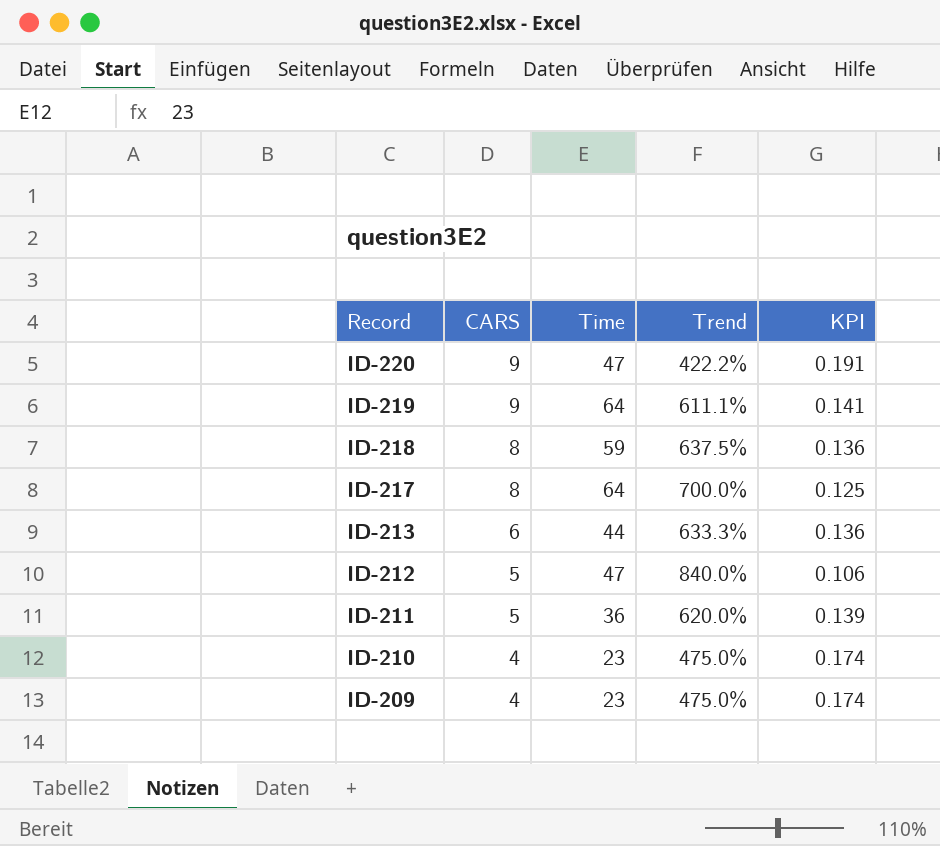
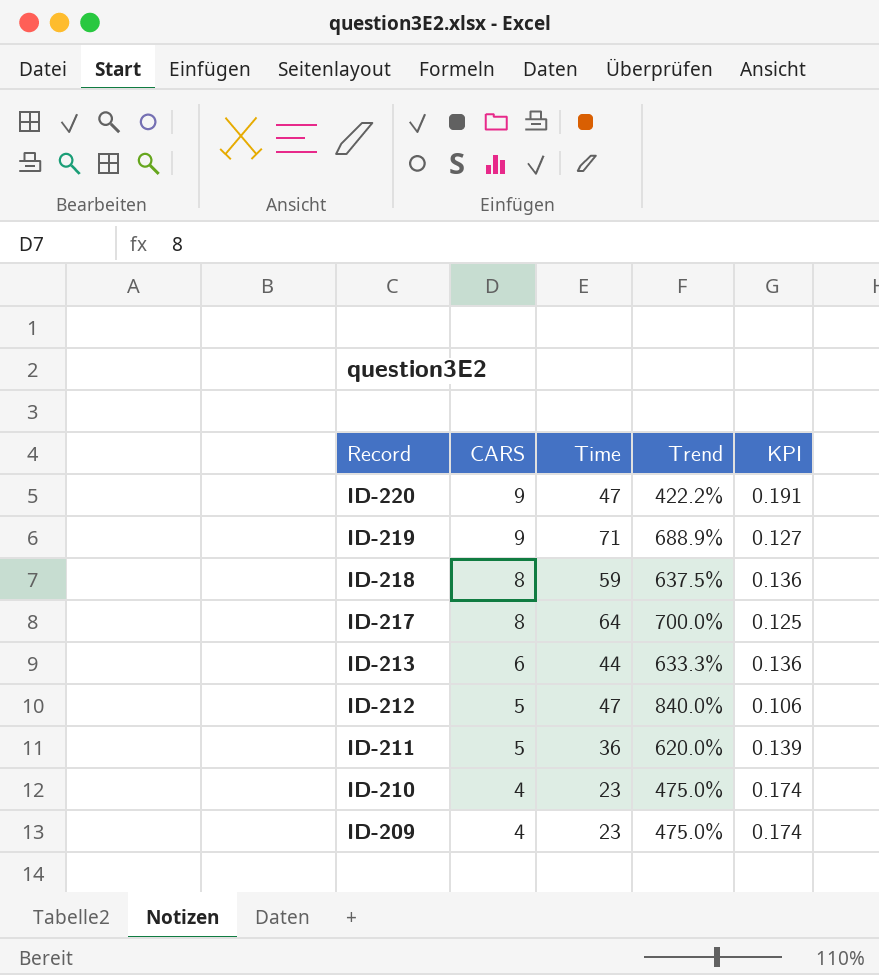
ID-219 | Time: 64 -> 71
ID-219 | Trend: 611.1% -> 688.9%
ID-219 | KPI: 0.141 -> 0.127

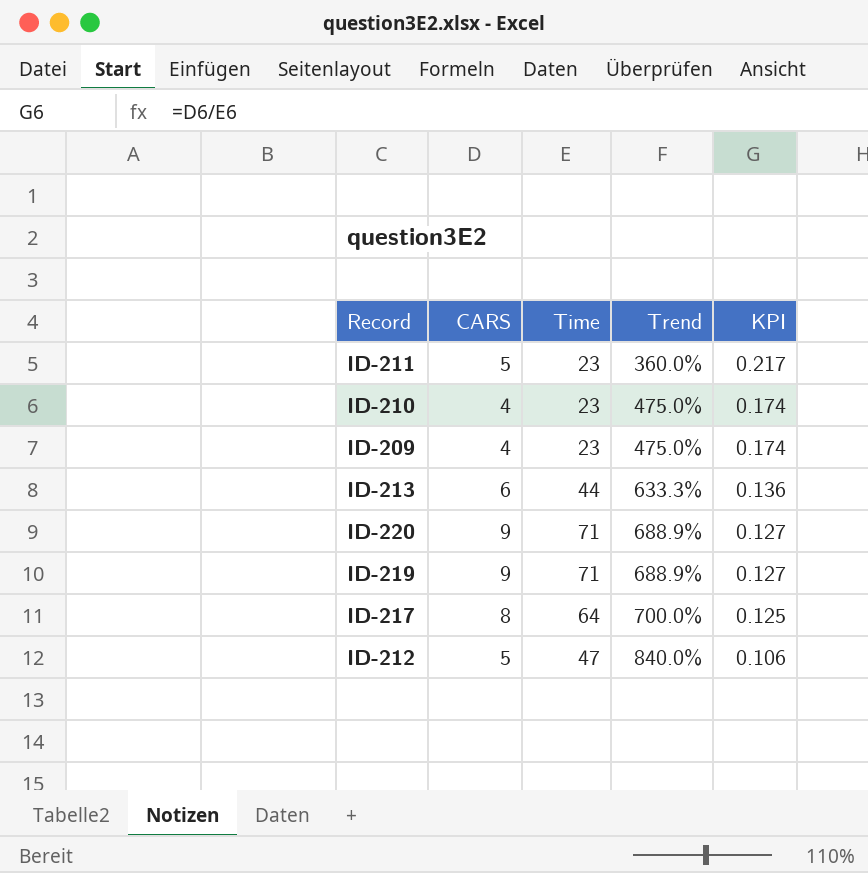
row order: Record descending -> Trend ascending
row ID-218: 8 | 59 | 637.5% | 0.136 -> none
ID-211 | Time: 36 -> 23
ID-211 | Trend: 620.0% -> 360.0%
ID-211 | KPI: 0.139 -> 0.217
ID-220 | Time: 47 -> 71
ID-220 | Trend: 422.2% -> 688.9%
ID-220 | KPI: 0.191 -> 0.127

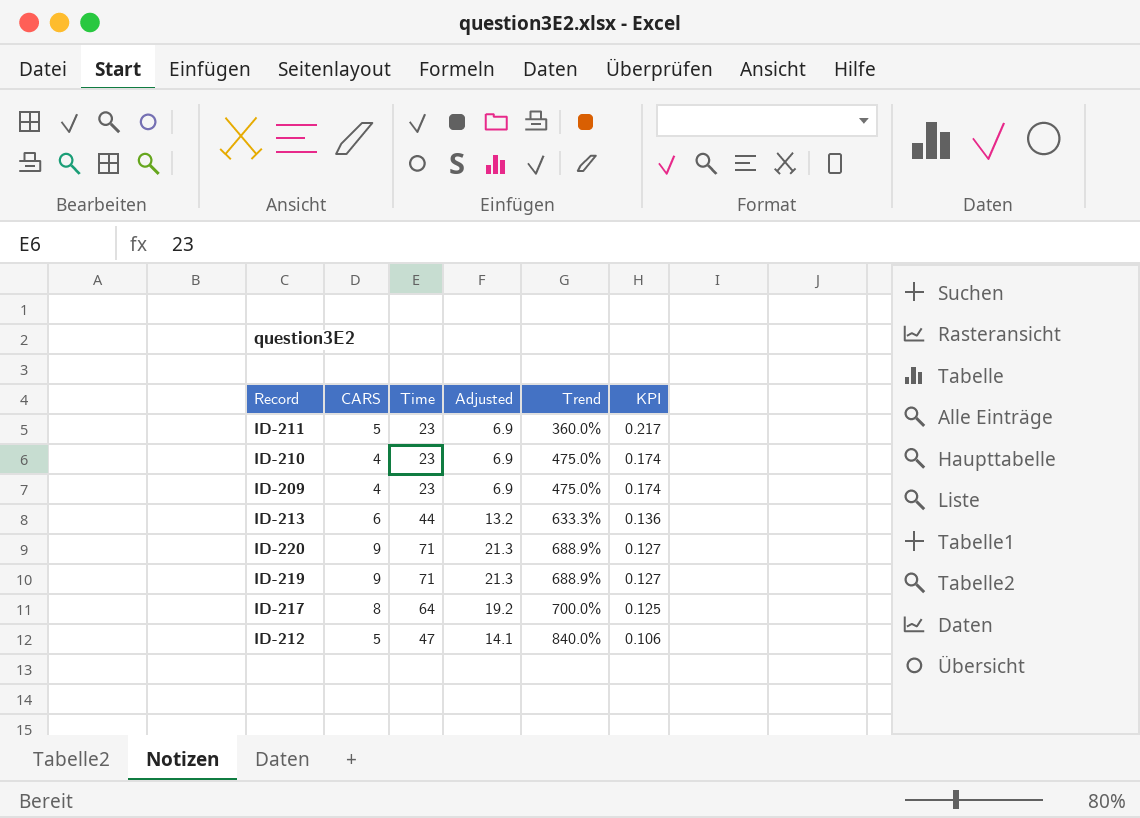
column Adjusted | formula: none -> [Time] * 0.3

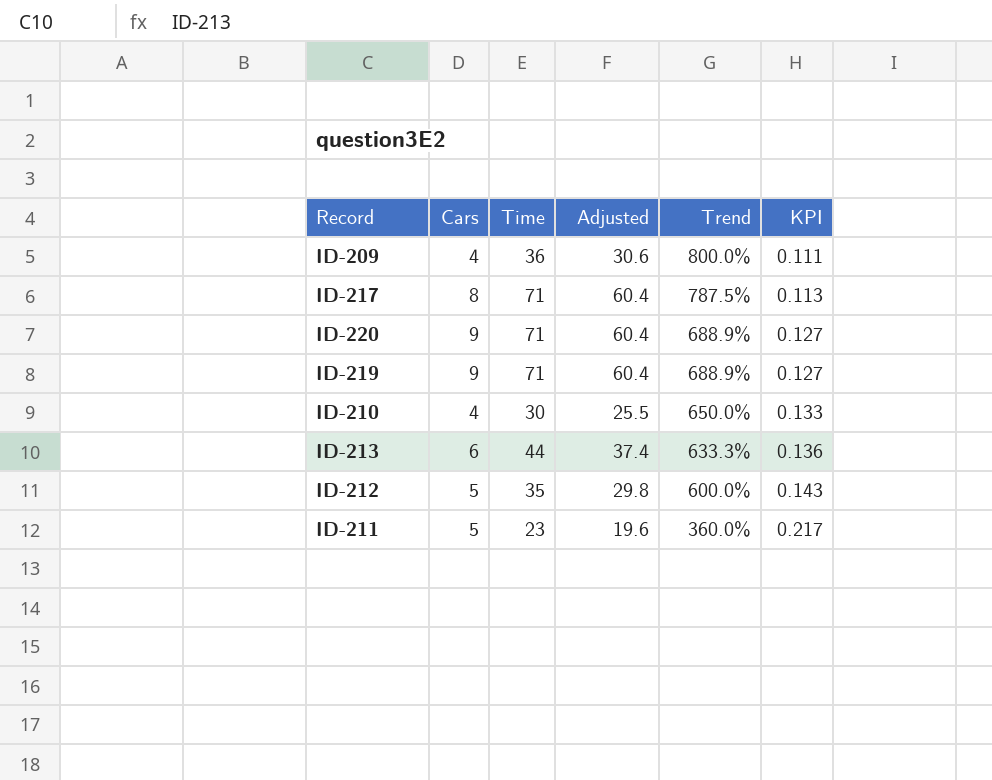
row order: Trend ascending -> Trend descending
column name: CARS -> Cars
column Adjusted | formula: [Time] * 0.3 -> [Time] * 0.85
ID-209 | Time: 23 -> 36
ID-209 | Trend: 475.0% -> 800.0%
ID-209 | KPI: 0.174 -> 0.111
ID-217 | Time: 64 -> 71
ID-217 | Trend: 700.0% -> 787.5%
ID-217 | KPI: 0.125 -> 0.113
ID-210 | Time: 23 -> 30
ID-210 | Trend: 475.0% -> 650.0%
ID-210 | KPI: 0.174 -> 0.133
ID-212 | Time: 47 -> 35
ID-212 | Trend: 840.0% -> 600.0%
ID-212 | KPI: 0.106 -> 0.143

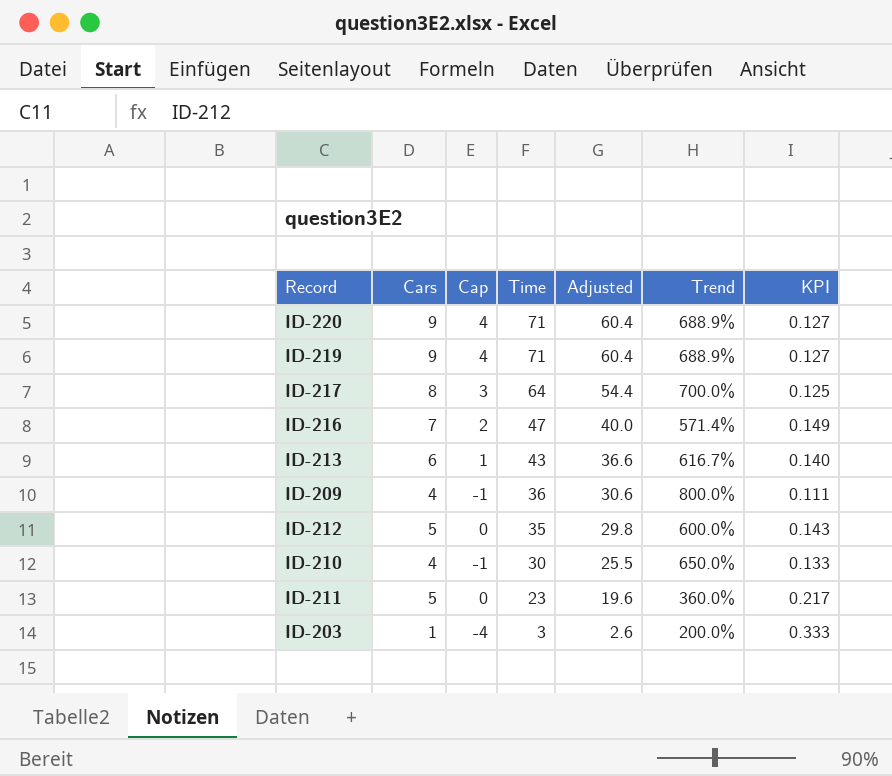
row order: Trend descending -> Time descending
column Cap | formula: none -> [Cars] - 5
ID-217 | Time: 71 -> 64
ID-217 | Adjusted: 60.4 -> 54.4
ID-217 | Trend: 787.5% -> 700.0%
ID-217 | KPI: 0.113 -> 0.125
row ID-216: none -> 7 | 2 | 47 | 40.0 | 571.4% | 0.149
ID-213 | Time: 44 -> 43
ID-213 | Adjusted: 37.4 -> 36.6
ID-213 | Trend: 633.3% -> 616.7%
ID-213 | KPI: 0.136 -> 0.140
row ID-203: none -> 1 | -4 | 3 | 2.6 | 200.0% | 0.333

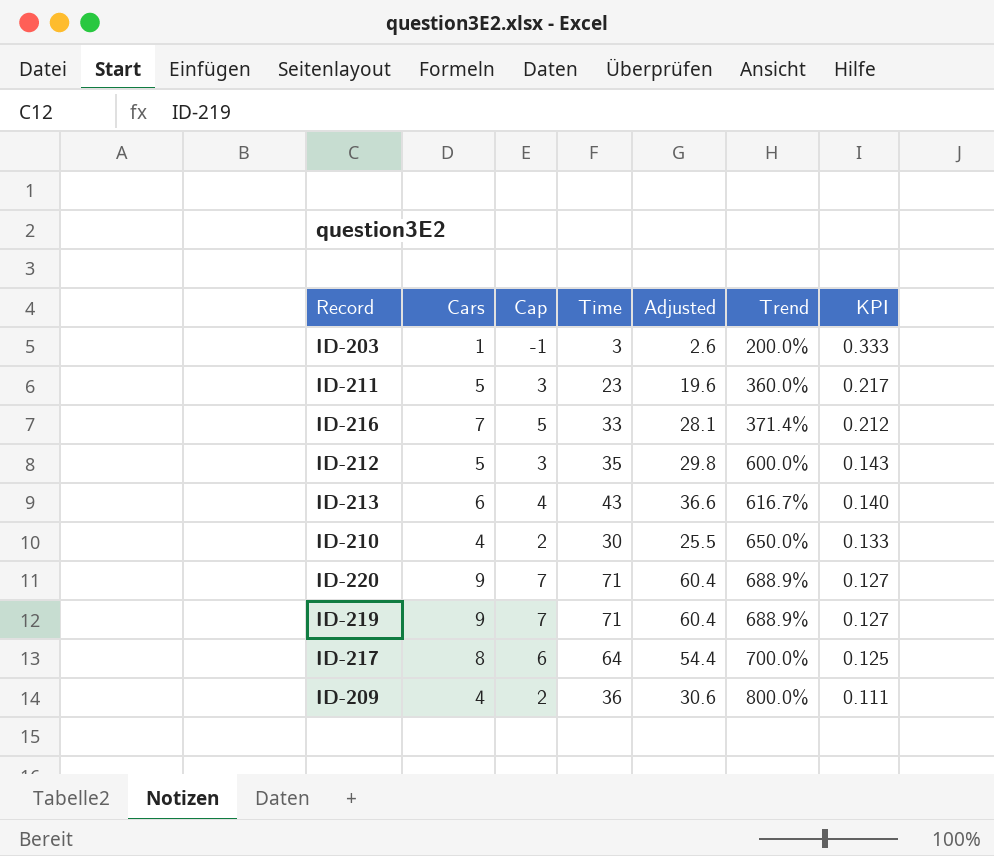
row order: Time descending -> Trend ascending
column Cap | formula: [Cars] - 5 -> [Cars] - 2
ID-216 | Time: 47 -> 33
ID-216 | Adjusted: 40.0 -> 28.1
ID-216 | Trend: 571.4% -> 371.4%
ID-216 | KPI: 0.149 -> 0.212

